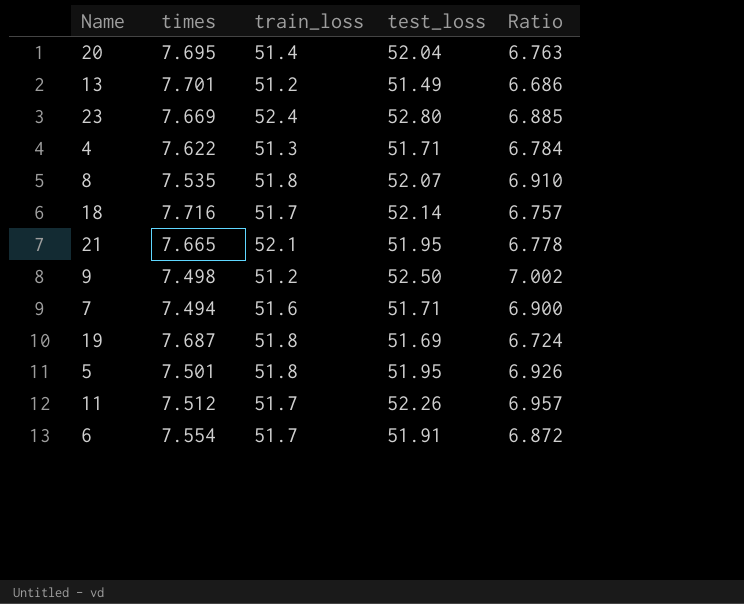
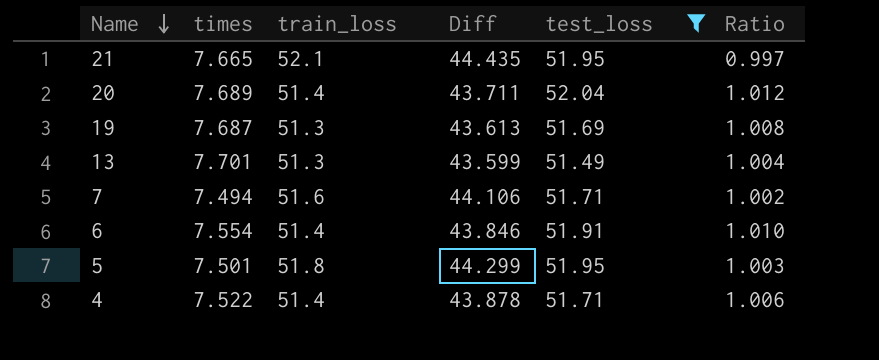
filter: none -> test_loss <= 52.04
row order: none -> Name descending
column Diff | formula: none -> [train_loss] - [times]
column Ratio | formula: [test_loss] / [times] -> [test_loss] / [train_loss]
20 | times: 7.695 -> 7.689
19 | train_loss: 51.8 -> 51.3
13 | train_loss: 51.2 -> 51.3
6 | train_loss: 51.7 -> 51.4
4 | times: 7.622 -> 7.522
4 | train_loss: 51.3 -> 51.4

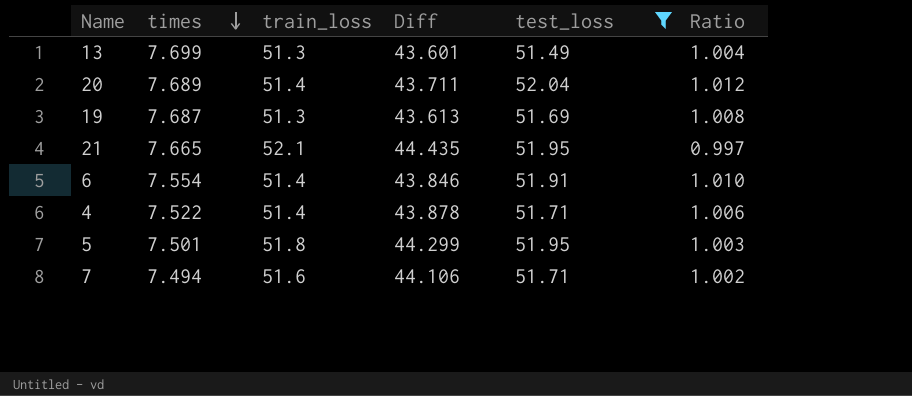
row order: Name descending -> times descending
13 | times: 7.701 -> 7.699
13 | Diff: 43.599 -> 43.601

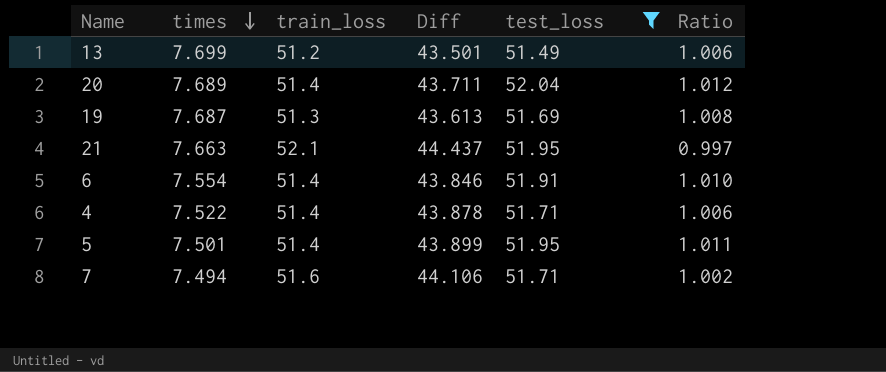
13 | train_loss: 51.3 -> 51.2
13 | Diff: 43.601 -> 43.501
13 | Ratio: 1.004 -> 1.006
21 | times: 7.665 -> 7.663
21 | Diff: 44.435 -> 44.437
5 | train_loss: 51.8 -> 51.4
5 | Diff: 44.299 -> 43.899
5 | Ratio: 1.003 -> 1.011

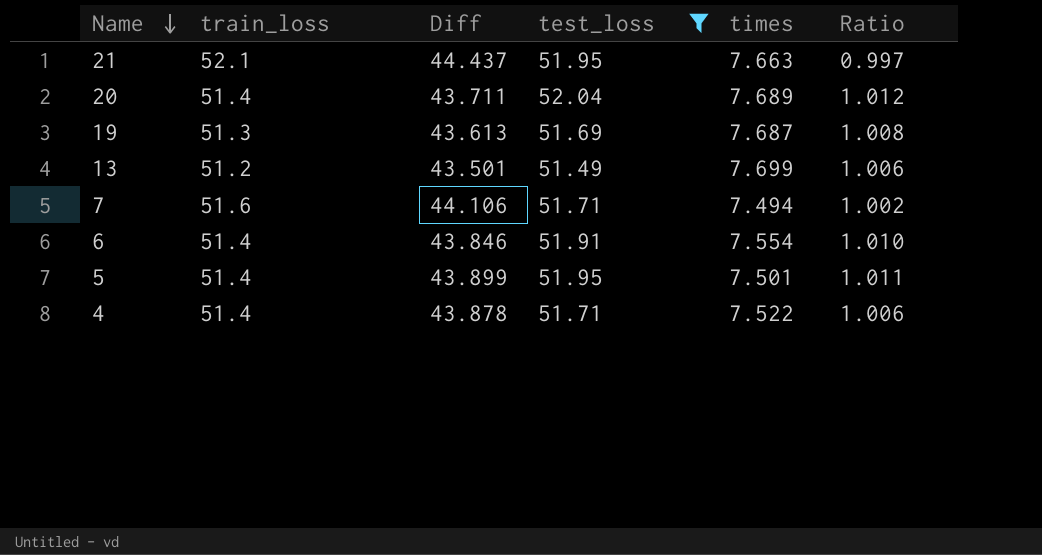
row order: times descending -> Name descending
column times | position: 2 -> 5

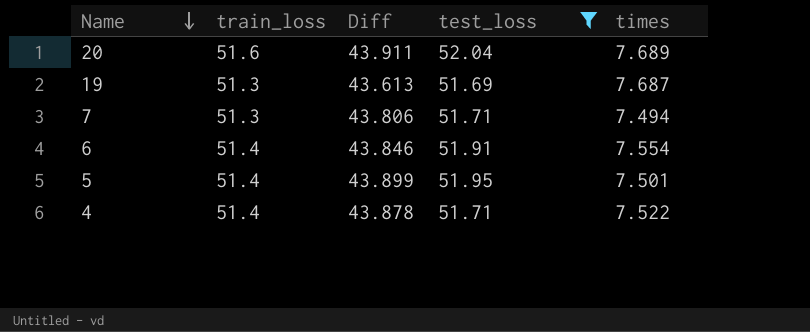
column Ratio | formula: [test_loss] / [train_loss] -> none
row 21: 52.1 | 44.437 | 51.95 | 7.663 | 0.997 -> none
row 13: 51.2 | 43.501 | 51.49 | 7.699 | 1.006 -> none
20 | train_loss: 51.4 -> 51.6
20 | Diff: 43.711 -> 43.911
7 | train_loss: 51.6 -> 51.3
7 | Diff: 44.106 -> 43.806

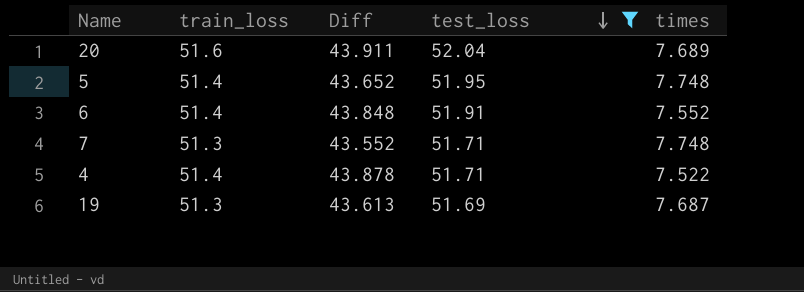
row order: Name descending -> test_loss descending
5 | Diff: 43.899 -> 43.652
5 | times: 7.501 -> 7.748
6 | Diff: 43.846 -> 43.848
6 | times: 7.554 -> 7.552
7 | Diff: 43.806 -> 43.552
7 | times: 7.494 -> 7.748

